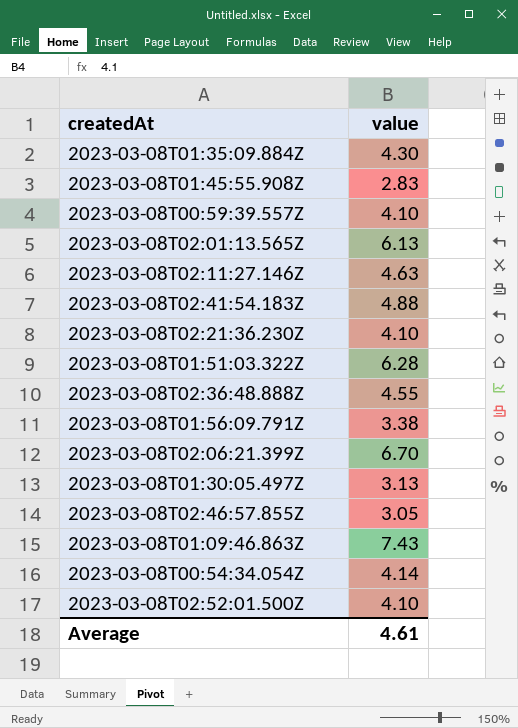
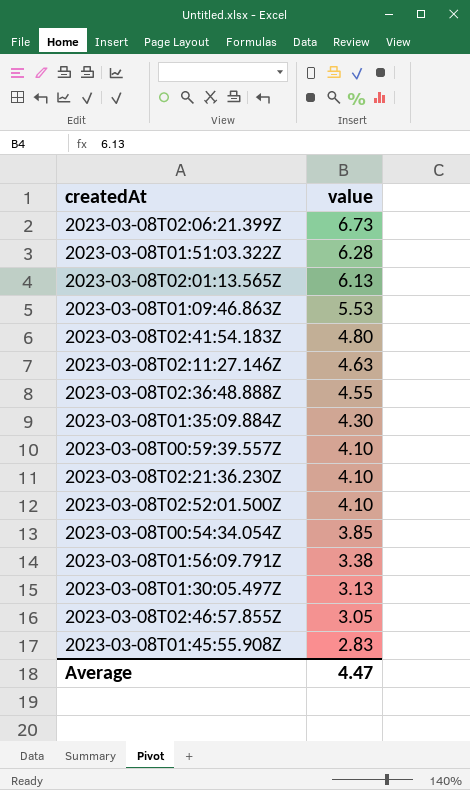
row order: none -> value descending
2023-03-08T02:06:21.399Z | value: 6.70 -> 6.73
2023-03-08T01:09:46.863Z | value: 7.43 -> 5.53
2023-03-08T02:41:54.183Z | value: 4.88 -> 4.80
2023-03-08T00:54:34.054Z | value: 4.14 -> 3.85
Average | value: 4.61 -> 4.47

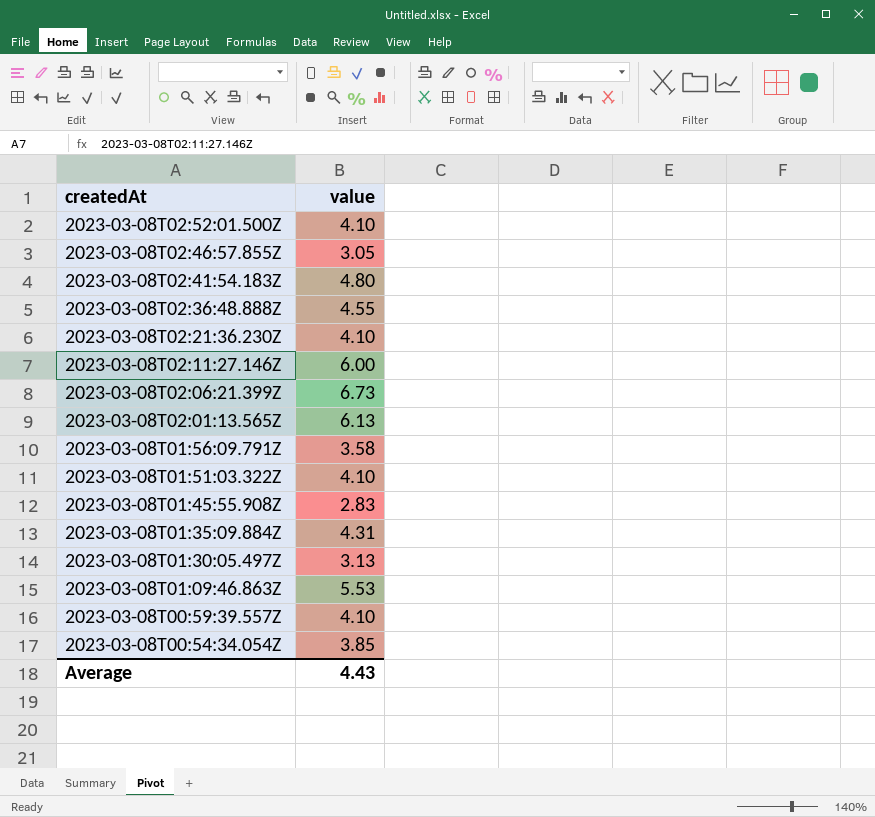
row order: value descending -> createdAt descending
2023-03-08T02:11:27.146Z | value: 4.63 -> 6.00
2023-03-08T01:56:09.791Z | value: 3.38 -> 3.58
2023-03-08T01:51:03.322Z | value: 6.28 -> 4.10
2023-03-08T01:35:09.884Z | value: 4.30 -> 4.31
Average | value: 4.47 -> 4.43

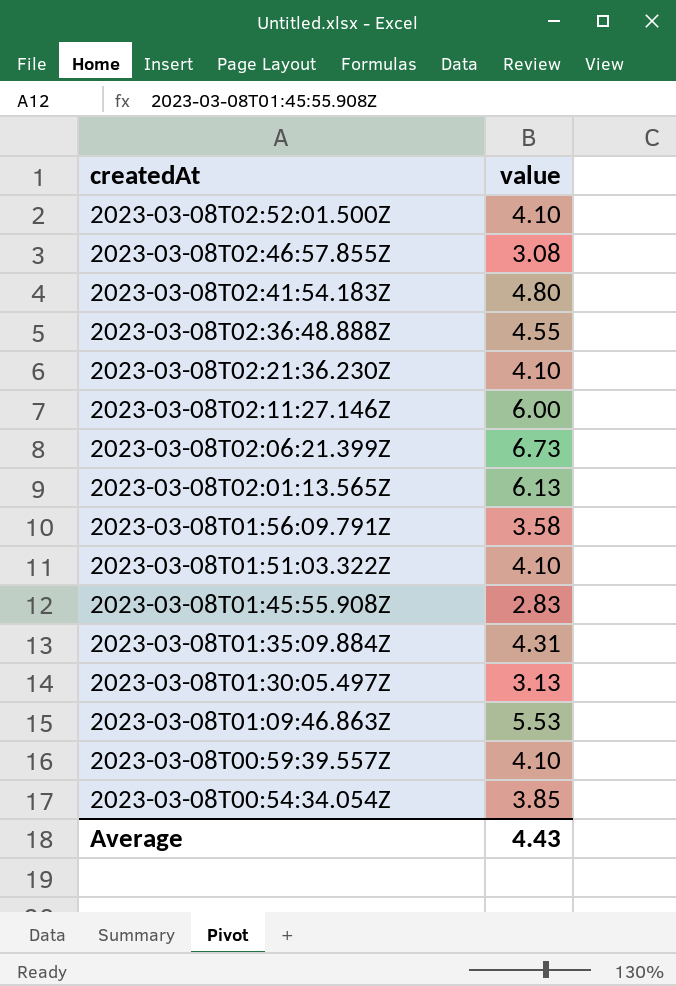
2023-03-08T02:46:57.855Z | value: 3.05 -> 3.08

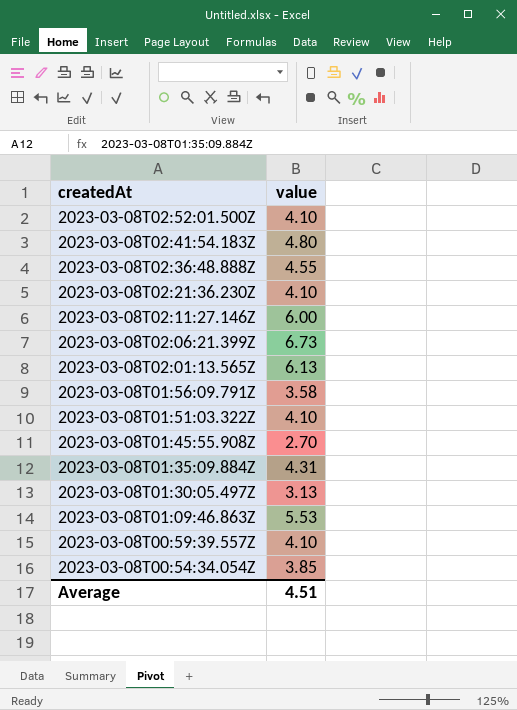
row 2023-03-08T02:46:57.855Z: 3.08 -> none
2023-03-08T01:45:55.908Z | value: 2.83 -> 2.70
Average | value: 4.43 -> 4.51

